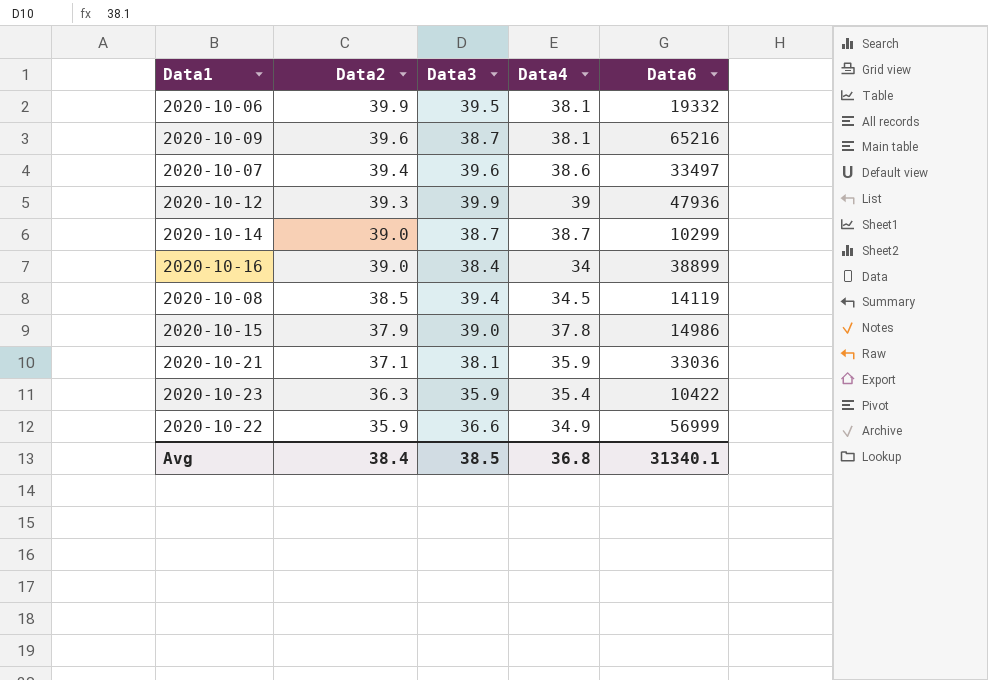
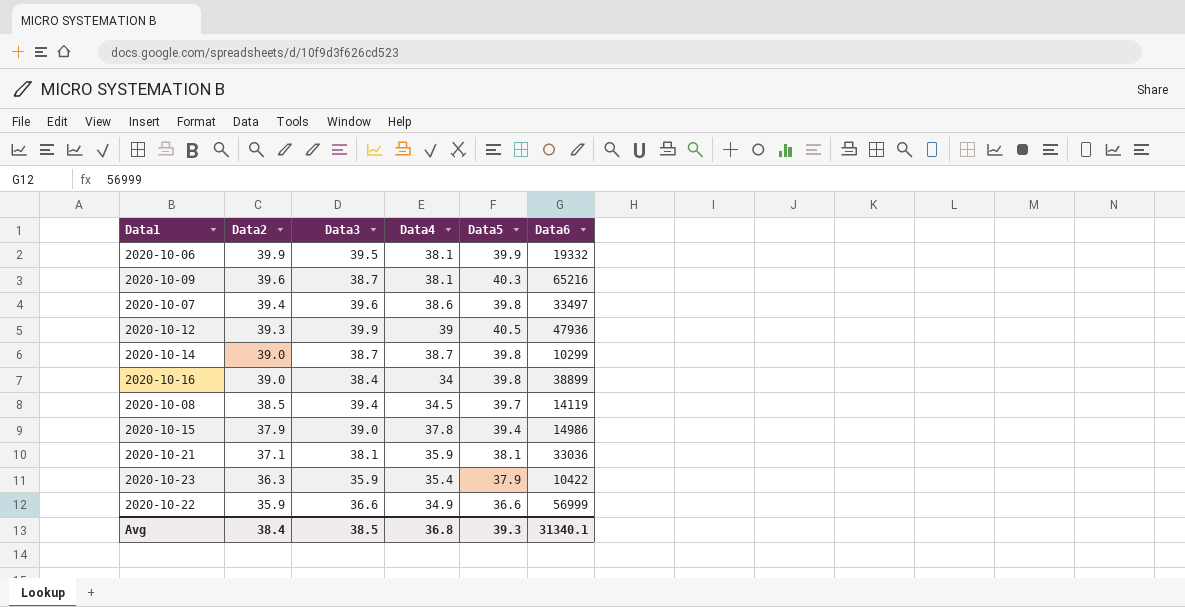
column Data5 | position: none -> 5

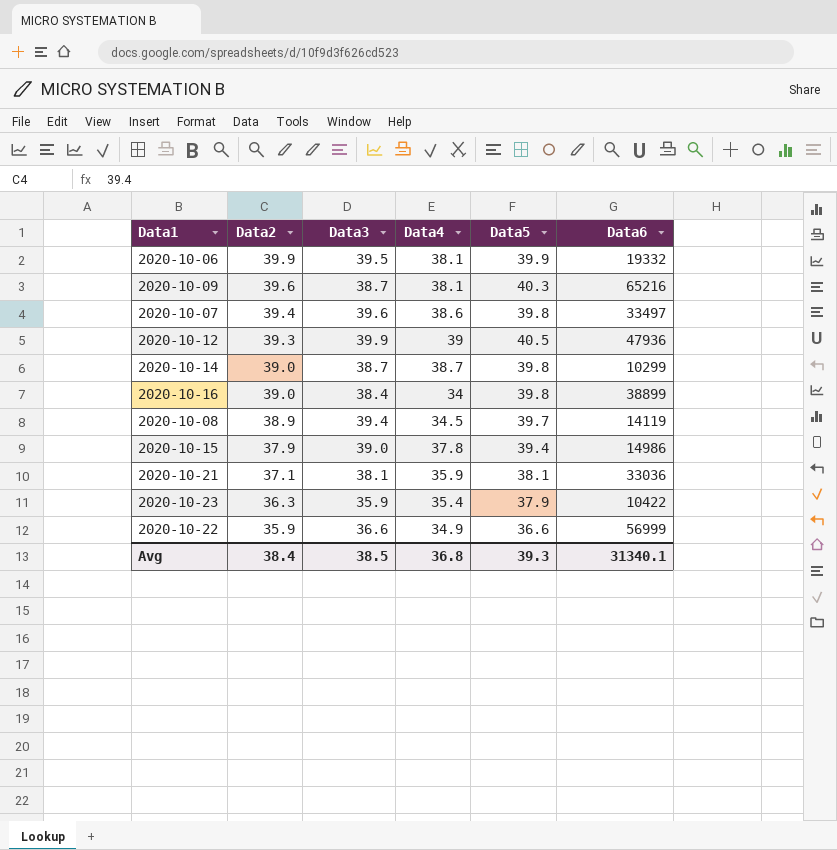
2020-10-08 | Data2: 38.5 -> 38.9

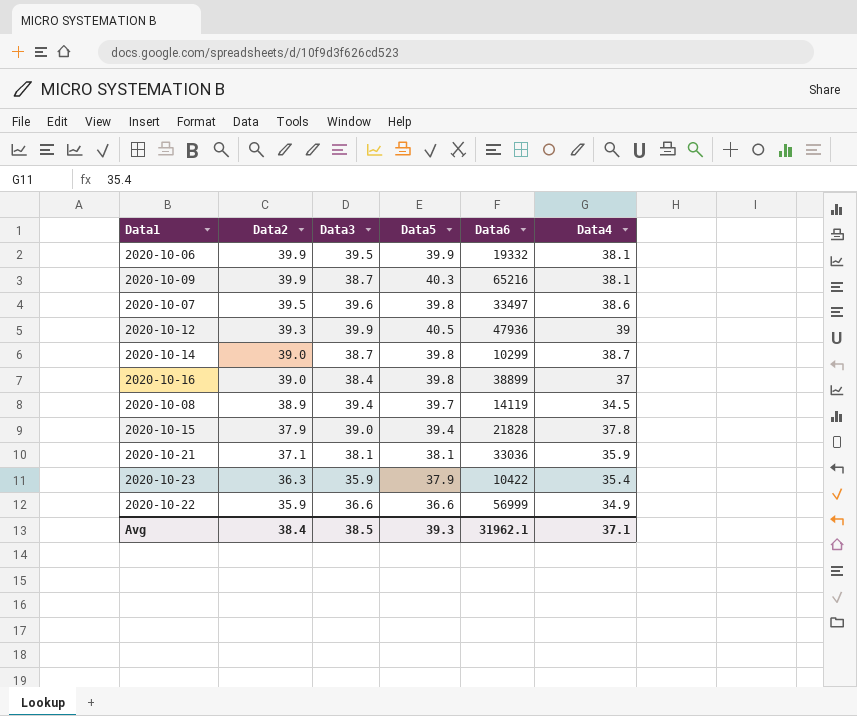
column Data4 | position: 4 -> 6
2020-10-09 | Data2: 39.6 -> 39.9
2020-10-07 | Data2: 39.4 -> 39.5
2020-10-16 | Data4: 34 -> 37
2020-10-15 | Data6: 14986 -> 21828
Avg | Data6: 31340.1 -> 31962.1
Avg | Data4: 36.8 -> 37.1

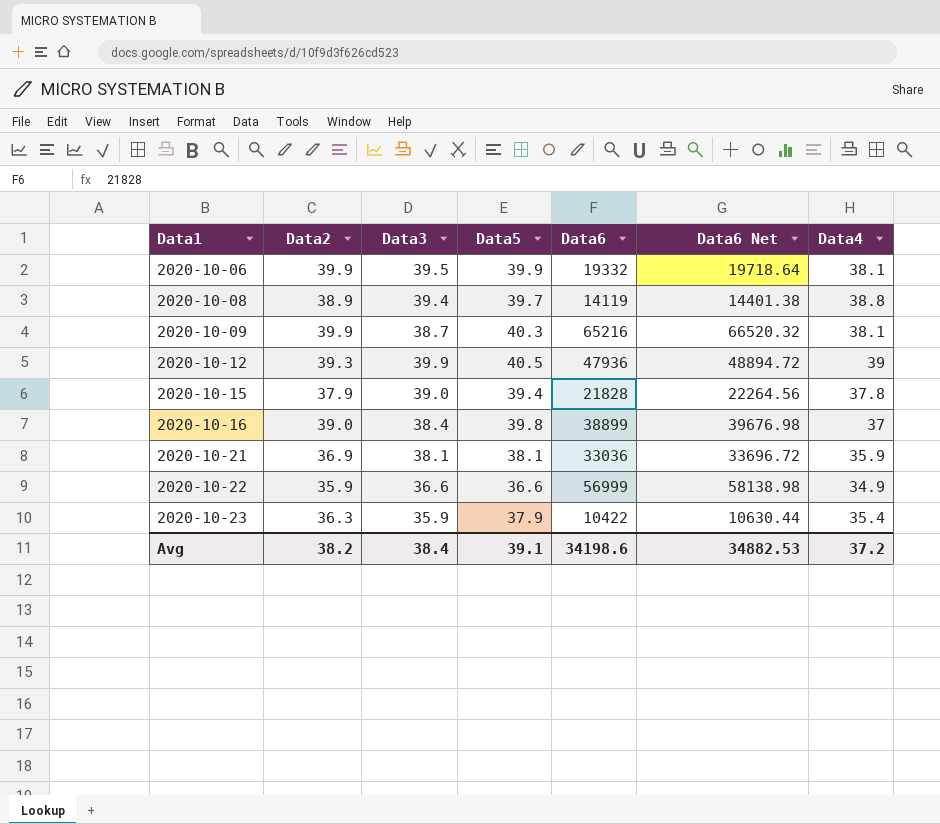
row order: Data2 descending -> Data1 ascending
column Data6 Net | formula: none -> [Data6] * 1.02
row 2020-10-07: 39.5 | 39.6 | 39.8 | 33497 | 38.6 -> none
row 2020-10-14: 39.0 | 38.7 | 39.8 | 10299 | 38.7 -> none
2020-10-08 | Data4: 34.5 -> 38.8
2020-10-21 | Data2: 37.1 -> 36.9
Avg | Data2: 38.4 -> 38.2
Avg | Data3: 38.5 -> 38.4
Avg | Data5: 39.3 -> 39.1
Avg | Data6: 31962.1 -> 34198.6
Avg | Data4: 37.1 -> 37.2

